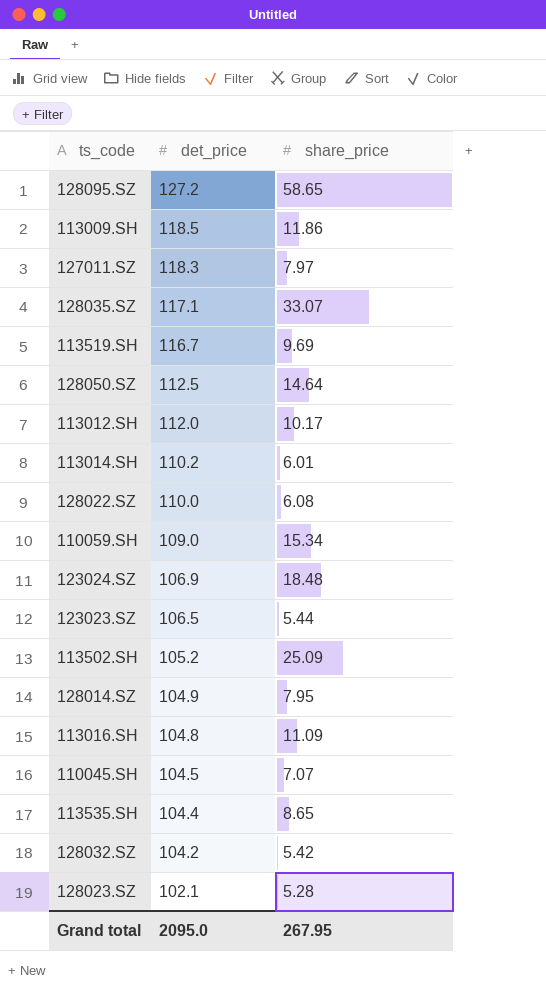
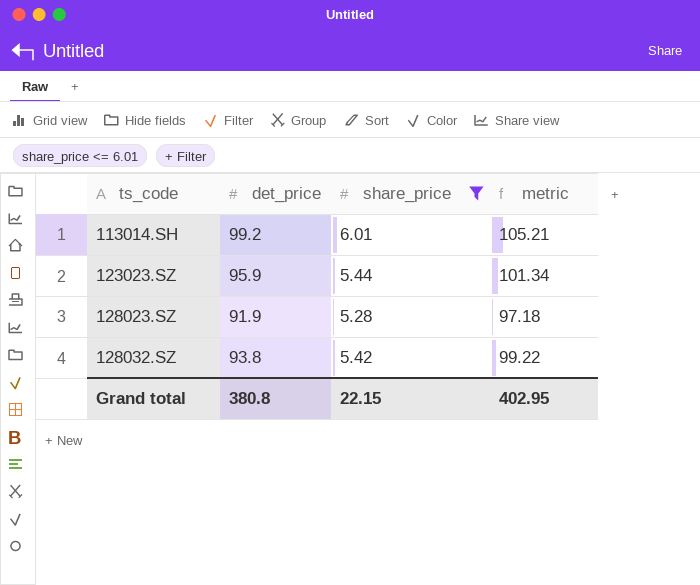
filter: none -> share_price <= 6.01
row order: det_price descending -> ts_code ascending
column metric | formula: none -> [det_price] + [share_price]
113014.SH | det_price: 110.2 -> 99.2
123023.SZ | det_price: 106.5 -> 95.9
128023.SZ | det_price: 102.1 -> 91.9
128032.SZ | det_price: 104.2 -> 93.8
Grand total | det_price: 2095.0 -> 380.8
Grand total | share_price: 267.95 -> 22.15

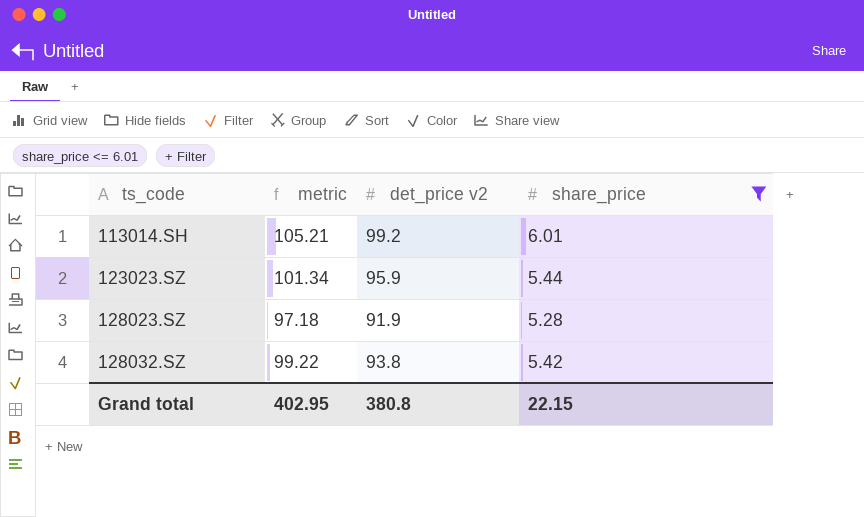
column metric | position: 4 -> 2
column name: det_price -> det_price v2

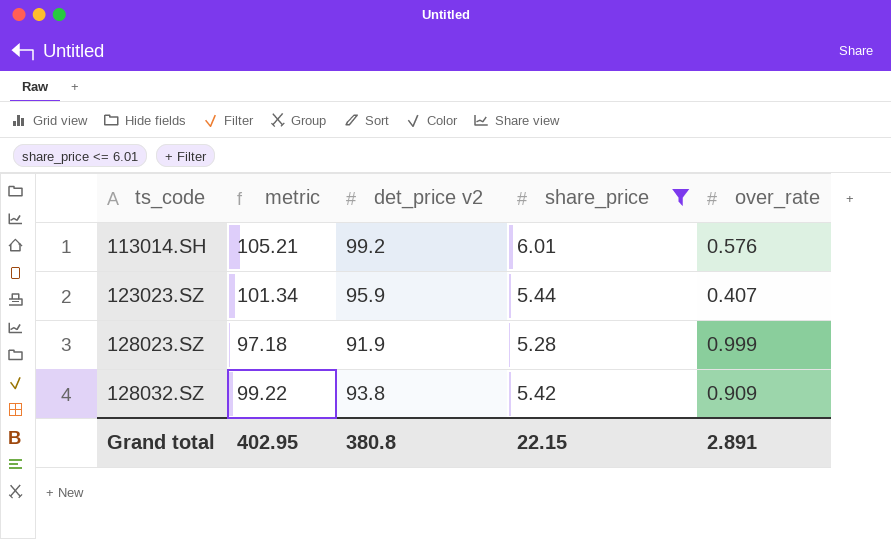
column over_rate | position: none -> 5

